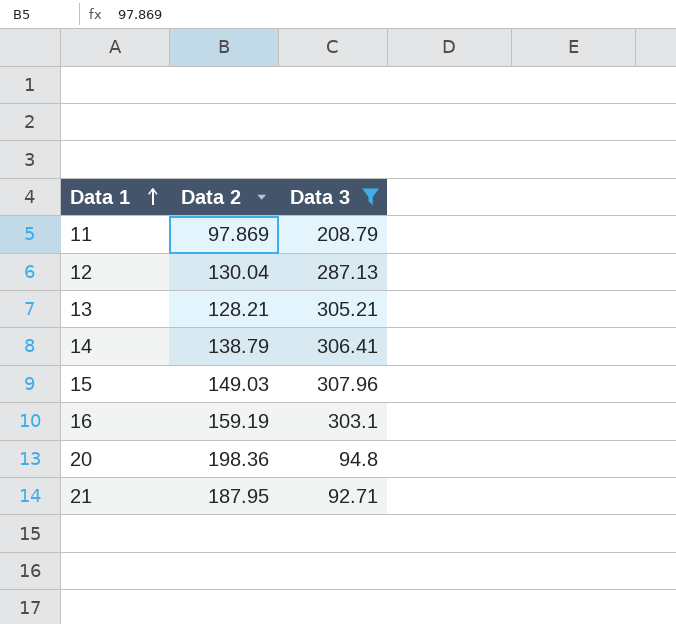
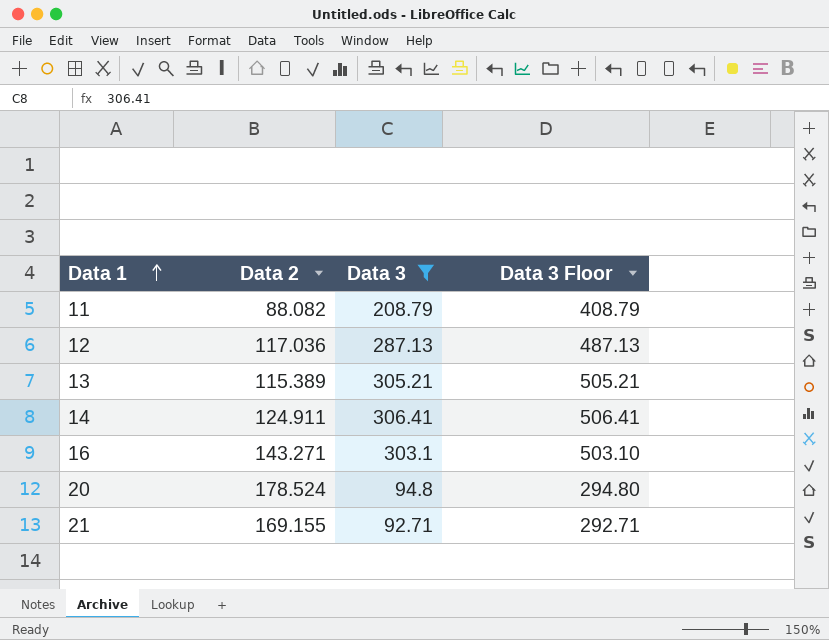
column Data 3 Floor | formula: none -> [Data 3] + 200
row 15: 149.03 | 307.96 -> none
11 | Data 2: 97.869 -> 88.082
12 | Data 2: 130.04 -> 117.036
13 | Data 2: 128.21 -> 115.389
14 | Data 2: 138.79 -> 124.911
16 | Data 2: 159.19 -> 143.271
20 | Data 2: 198.36 -> 178.524
21 | Data 2: 187.95 -> 169.155

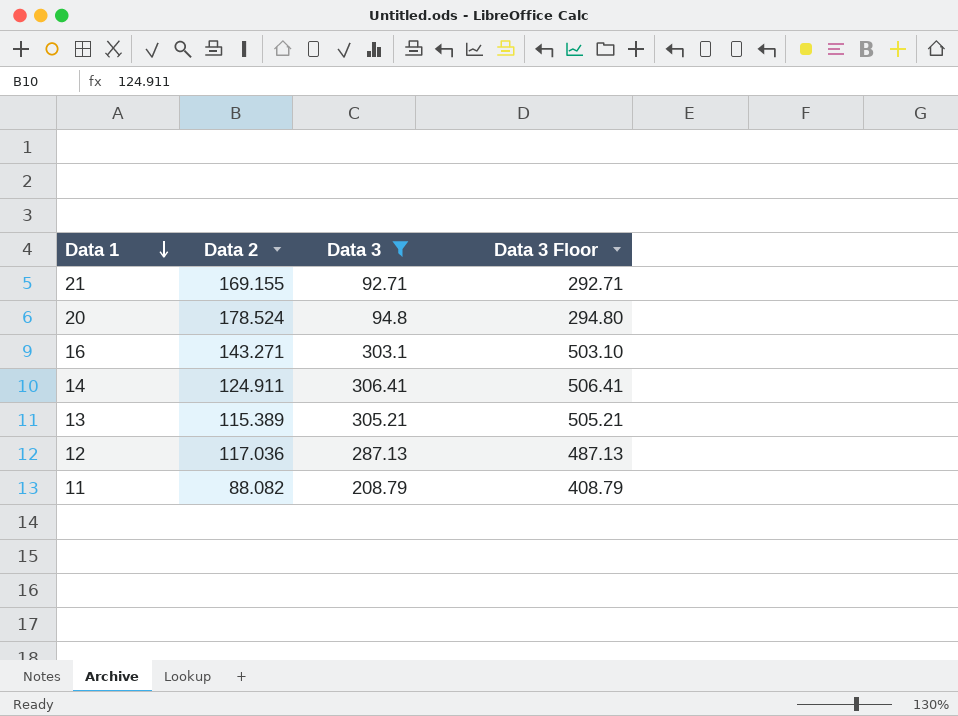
row order: Data 1 ascending -> Data 1 descending

